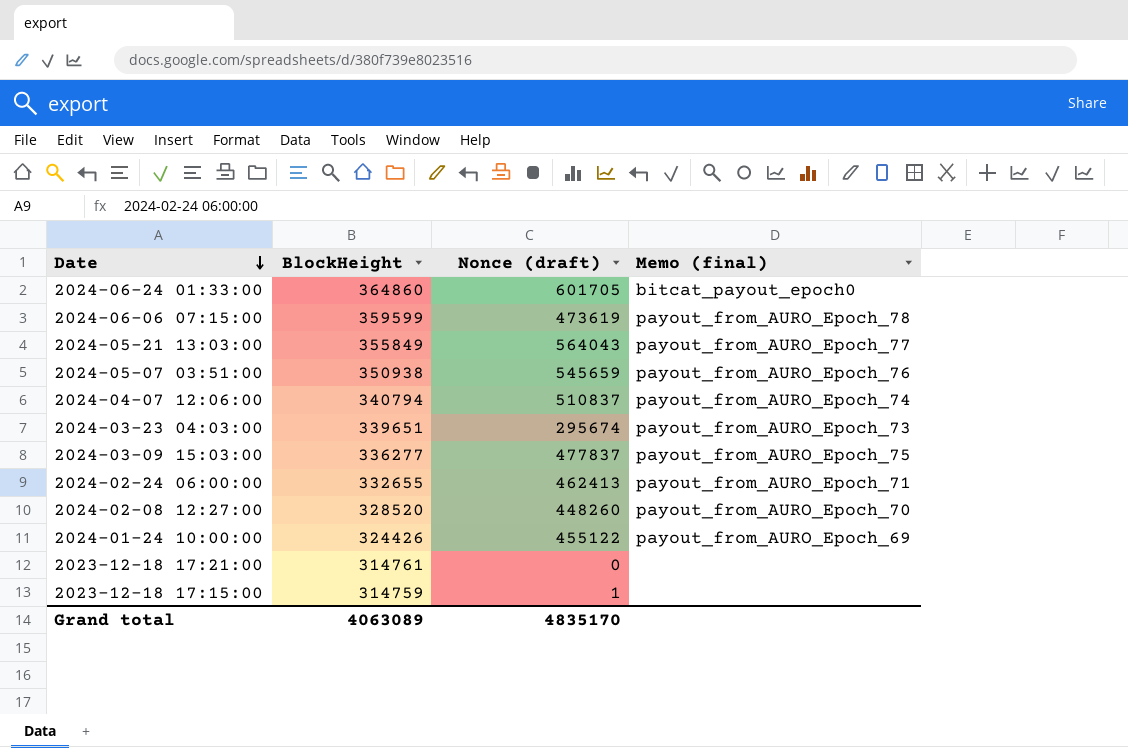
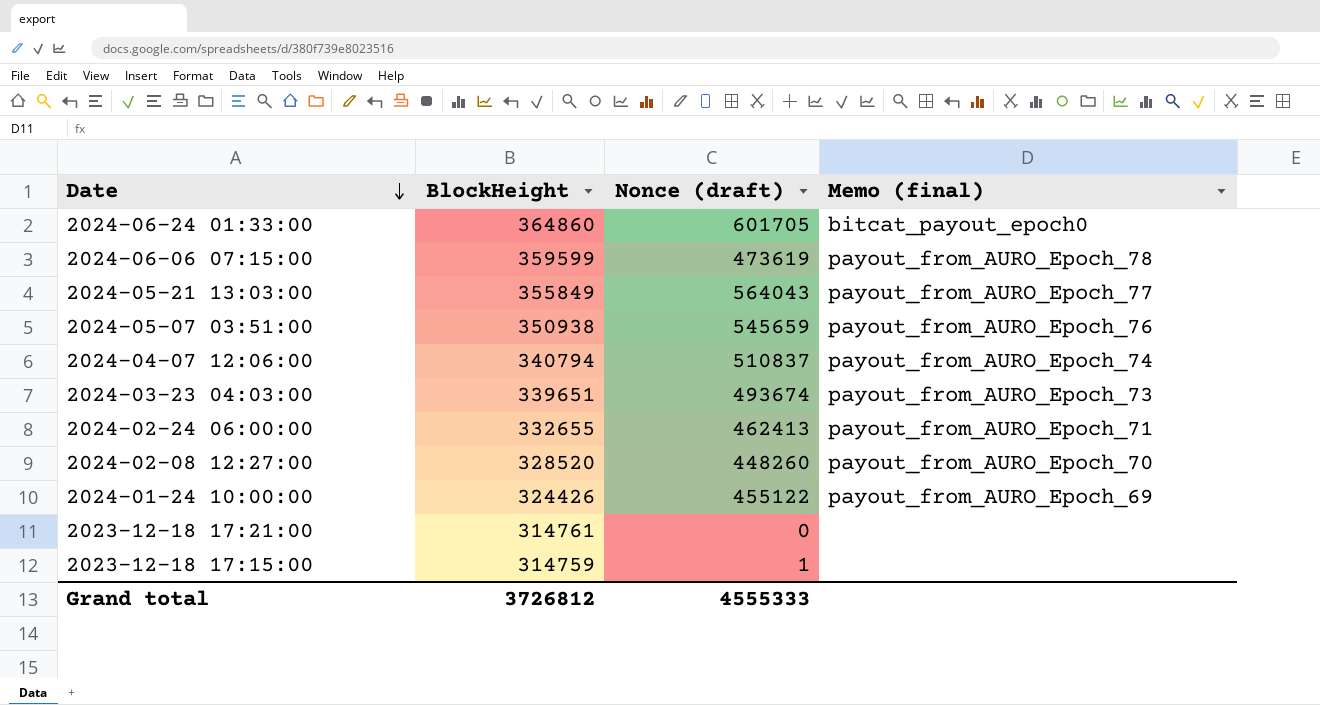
row 2024-03-09 15:03:00: 336277 | 477837 | payout_from_AURO_Epoch_75 -> none
2024-03-23 04:03:00 | Nonce (draft): 295674 -> 493674
Grand total | BlockHeight: 4063089 -> 3726812
Grand total | Nonce (draft): 4835170 -> 4555333

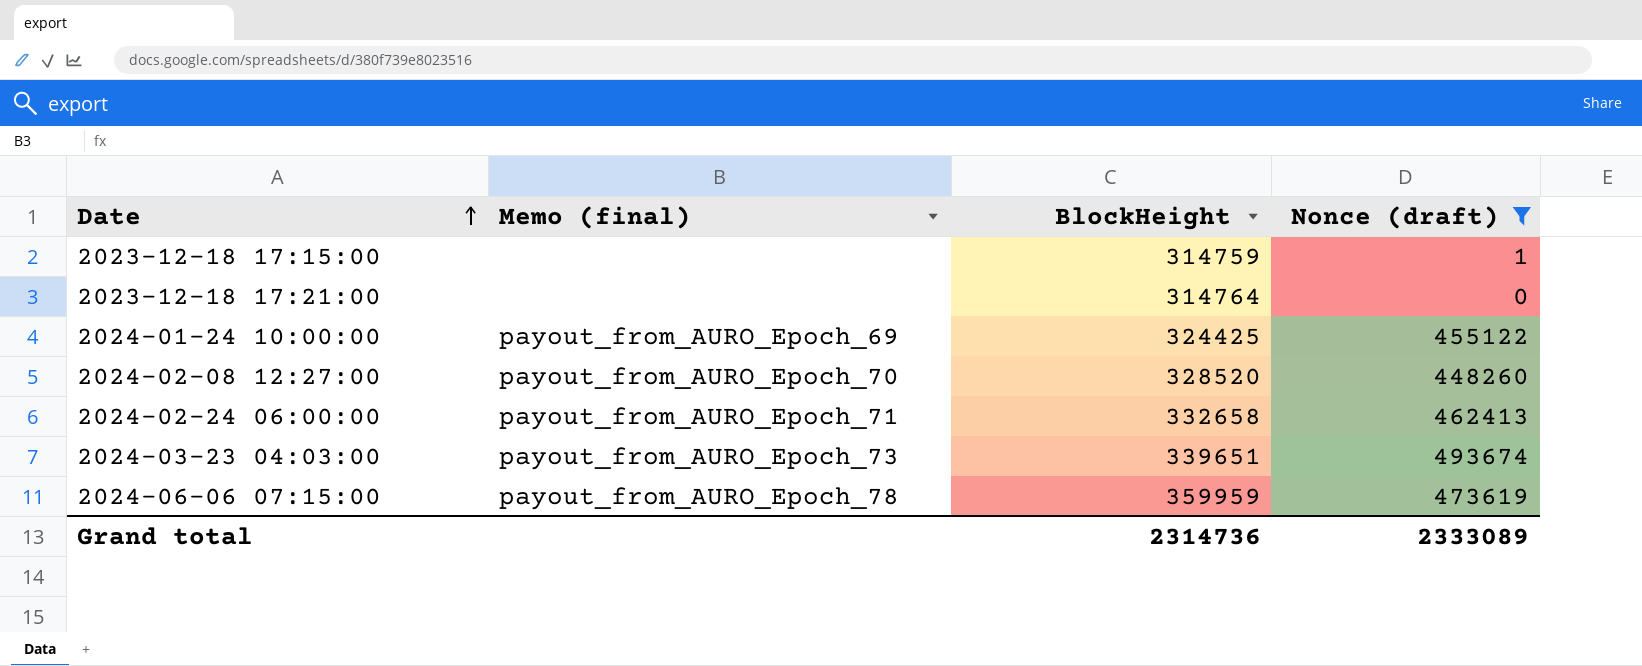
filter: none -> Nonce (draft) <= 493674
row order: Date descending -> Date ascending
column Memo (final) | position: 4 -> 2
2023-12-18 17:21:00 | BlockHeight: 314761 -> 314764
2024-01-24 10:00:00 | BlockHeight: 324426 -> 324425
2024-02-24 06:00:00 | BlockHeight: 332655 -> 332658
2024-06-06 07:15:00 | BlockHeight: 359599 -> 359959
Grand total | BlockHeight: 3726812 -> 2314736
Grand total | Nonce (draft): 4555333 -> 2333089

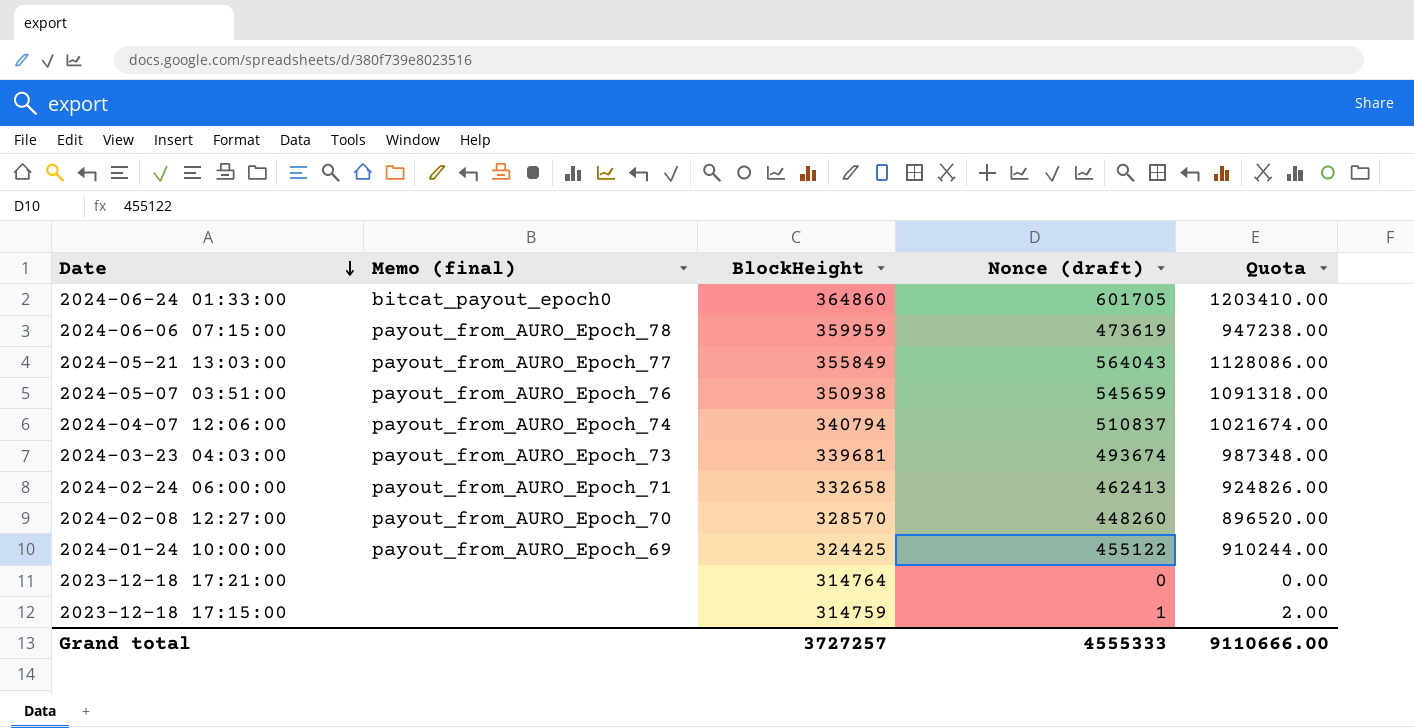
filter: Nonce (draft) <= 493674 -> none
row order: Date ascending -> Date descending
column Quota | formula: none -> [Nonce (draft)] * 2
2024-03-23 04:03:00 | BlockHeight: 339651 -> 339681
2024-02-08 12:27:00 | BlockHeight: 328520 -> 328570
Grand total | BlockHeight: 2314736 -> 3727257
Grand total | Nonce (draft): 2333089 -> 4555333

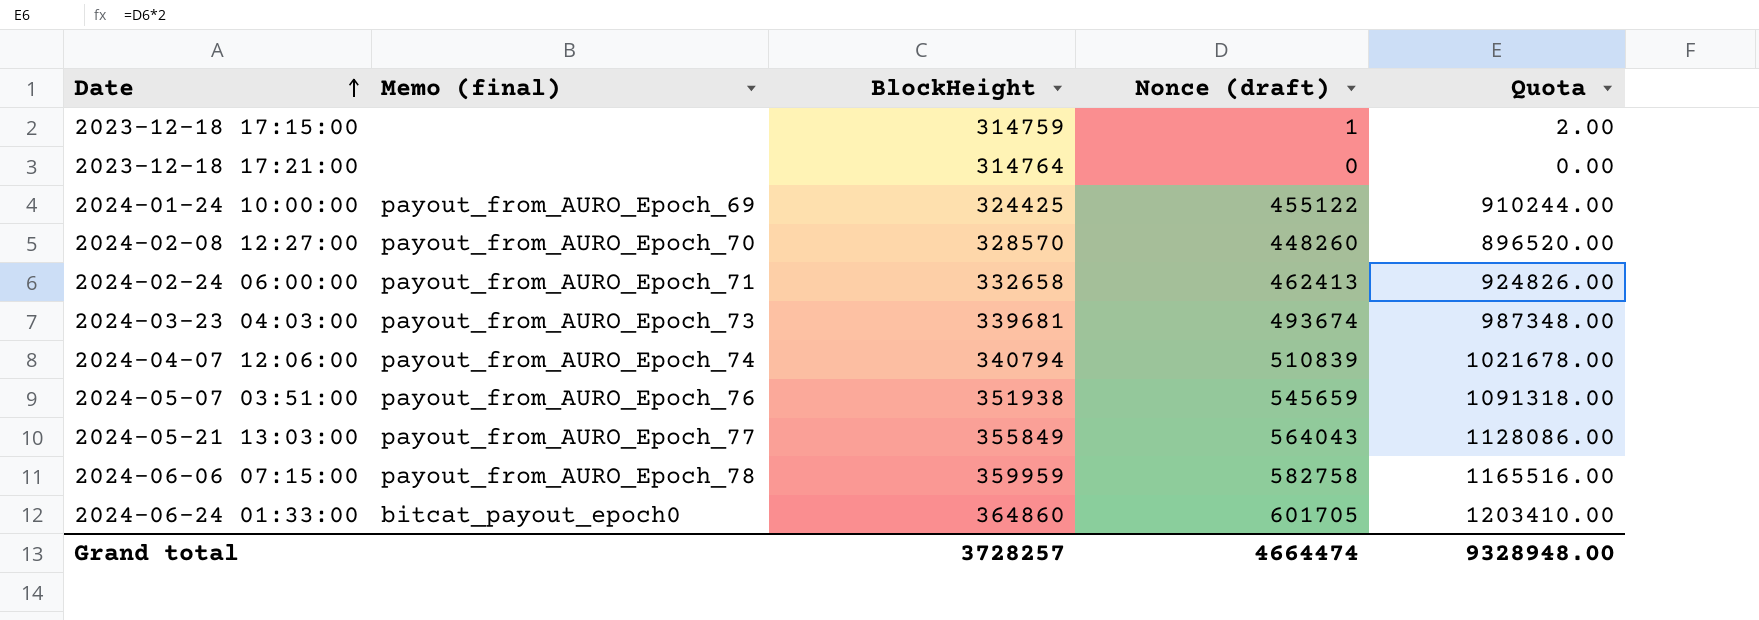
row order: Date descending -> Date ascending
2024-04-07 12:06:00 | Nonce (draft): 510837 -> 510839
2024-04-07 12:06:00 | Quota: 1021674.00 -> 1021678.00
2024-05-07 03:51:00 | BlockHeight: 350938 -> 351938
2024-06-06 07:15:00 | Nonce (draft): 473619 -> 582758
2024-06-06 07:15:00 | Quota: 947238.00 -> 1165516.00
Grand total | BlockHeight: 3727257 -> 3728257
Grand total | Nonce (draft): 4555333 -> 4664474
Grand total | Quota: 9110666.00 -> 9328948.00

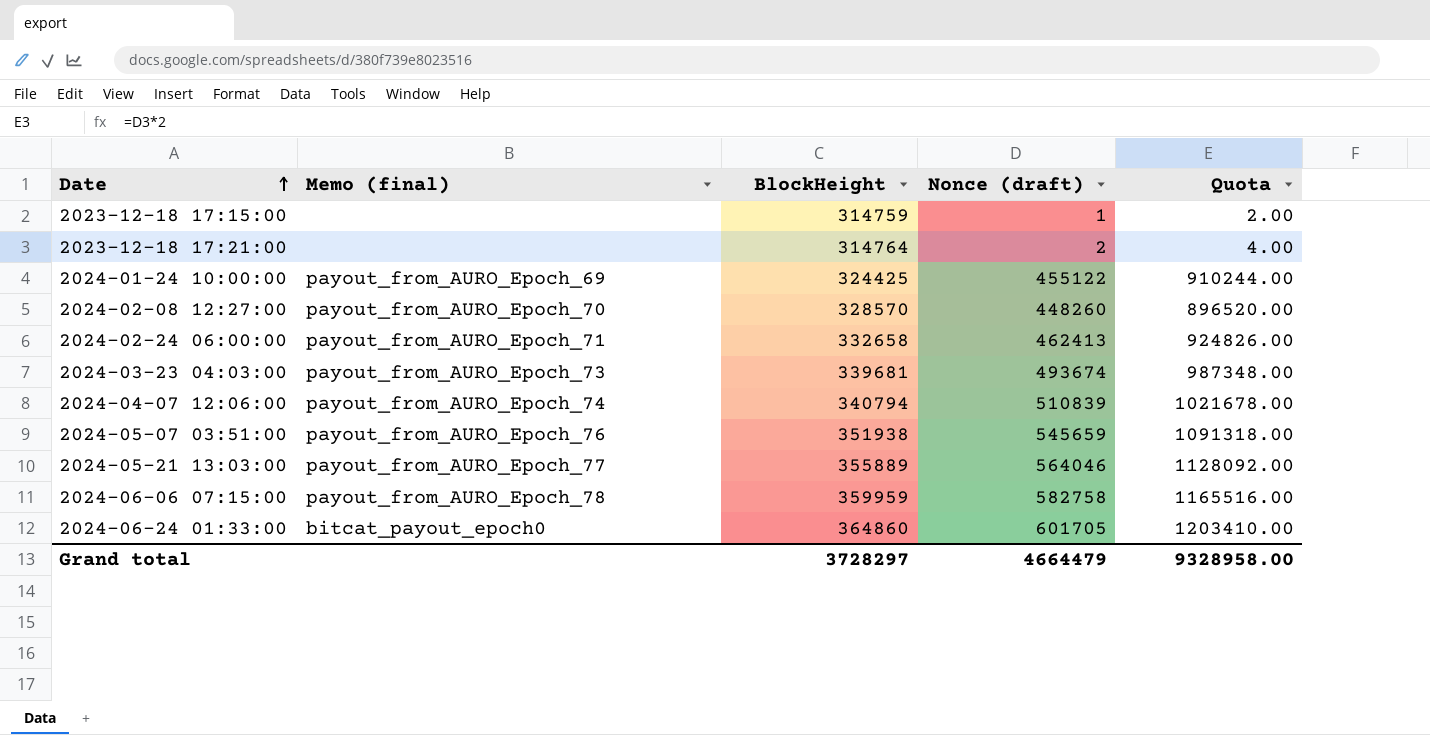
2023-12-18 17:21:00 | Nonce (draft): 0 -> 2
2023-12-18 17:21:00 | Quota: 0.00 -> 4.00
2024-05-21 13:03:00 | BlockHeight: 355849 -> 355889
2024-05-21 13:03:00 | Nonce (draft): 564043 -> 564046
2024-05-21 13:03:00 | Quota: 1128086.00 -> 1128092.00
Grand total | BlockHeight: 3728257 -> 3728297
Grand total | Nonce (draft): 4664474 -> 4664479
Grand total | Quota: 9328948.00 -> 9328958.00

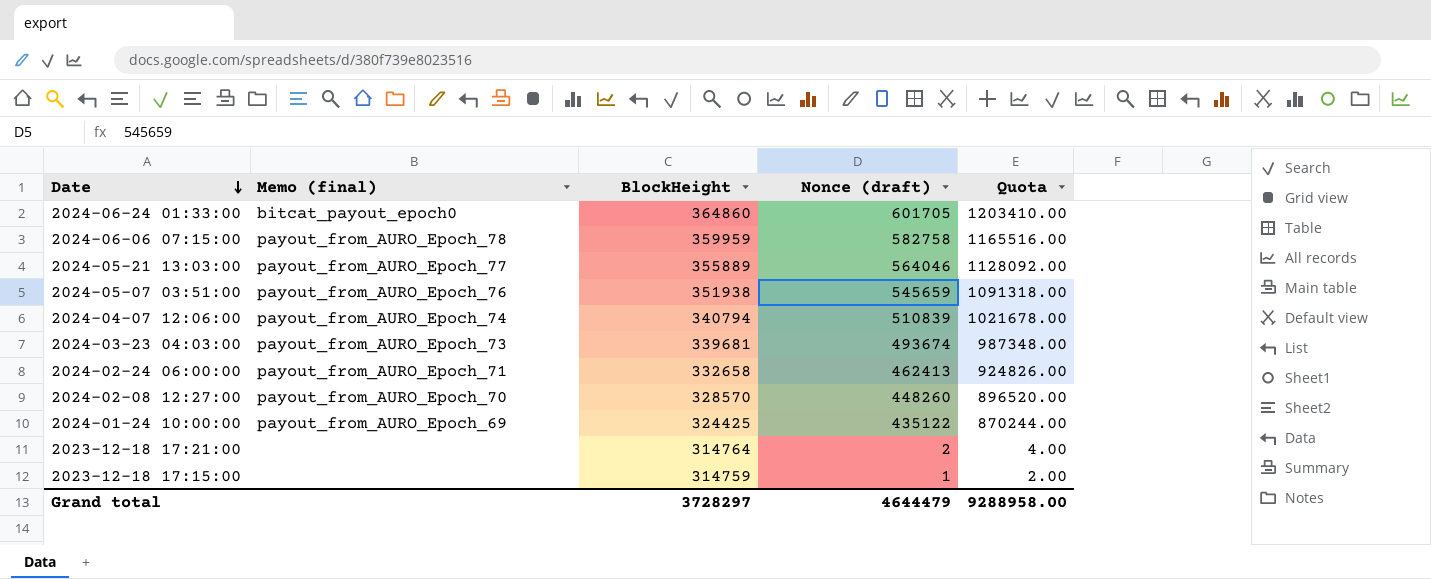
row order: Date ascending -> Date descending
2024-01-24 10:00:00 | Nonce (draft): 455122 -> 435122
2024-01-24 10:00:00 | Quota: 910244.00 -> 870244.00
Grand total | Nonce (draft): 4664479 -> 4644479
Grand total | Quota: 9328958.00 -> 9288958.00

